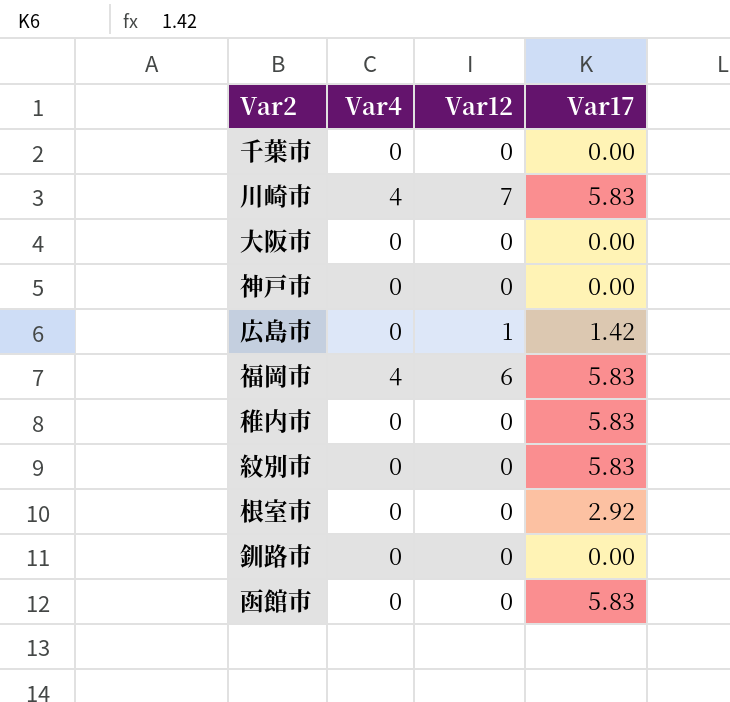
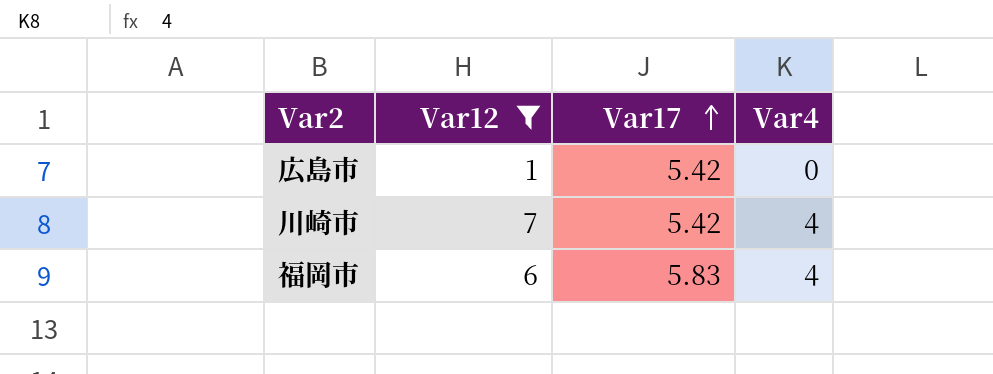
filter: none -> Var12 != 0
row order: none -> Var17 ascending
column Var4 | position: 2 -> 4
広島市 | Var17: 1.42 -> 5.42
川崎市 | Var17: 5.83 -> 5.42

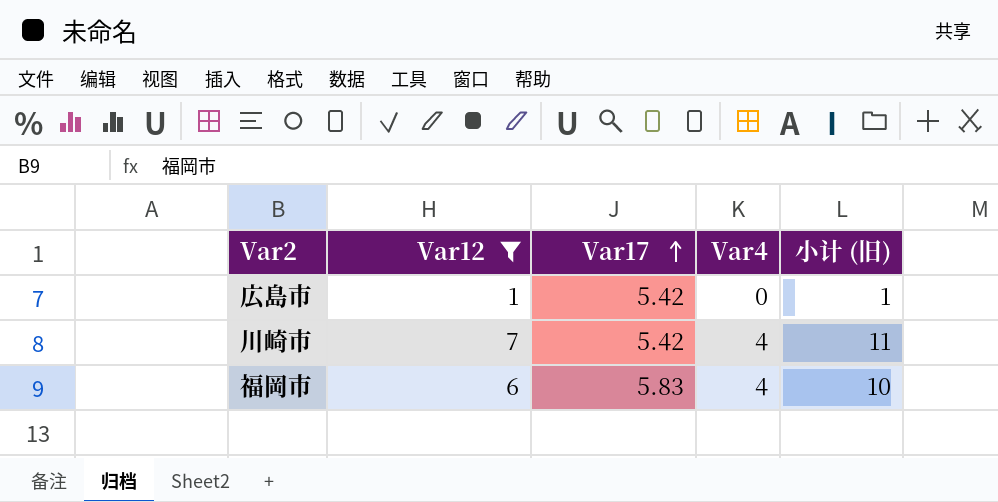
column 小计 (旧) | formula: none -> [Var12] + [Var4]

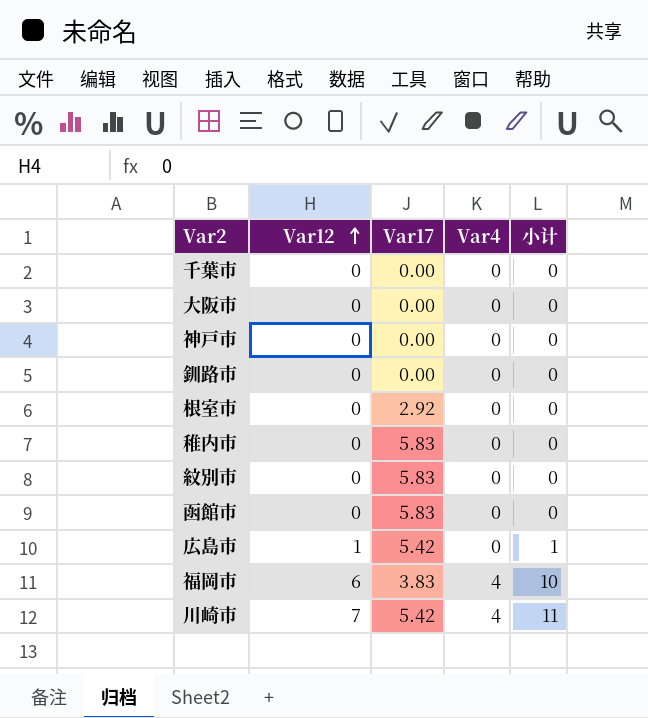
filter: Var12 != 0 -> none
row order: Var17 ascending -> Var12 ascending
column name: 小计 (旧) -> 小计
福岡市 | Var17: 5.83 -> 3.83

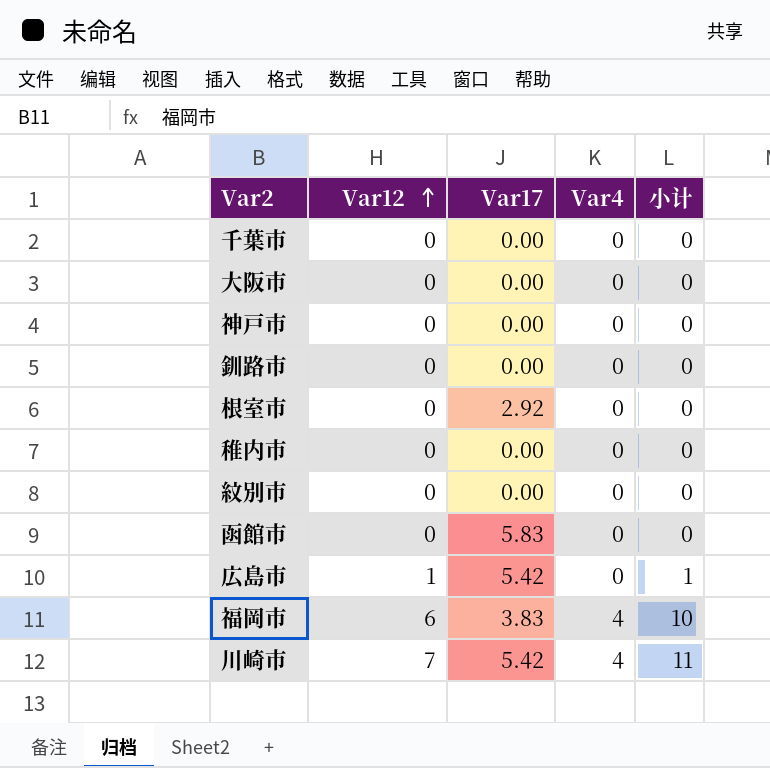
稚内市 | Var17: 5.83 -> 0.00
紋別市 | Var17: 5.83 -> 0.00

